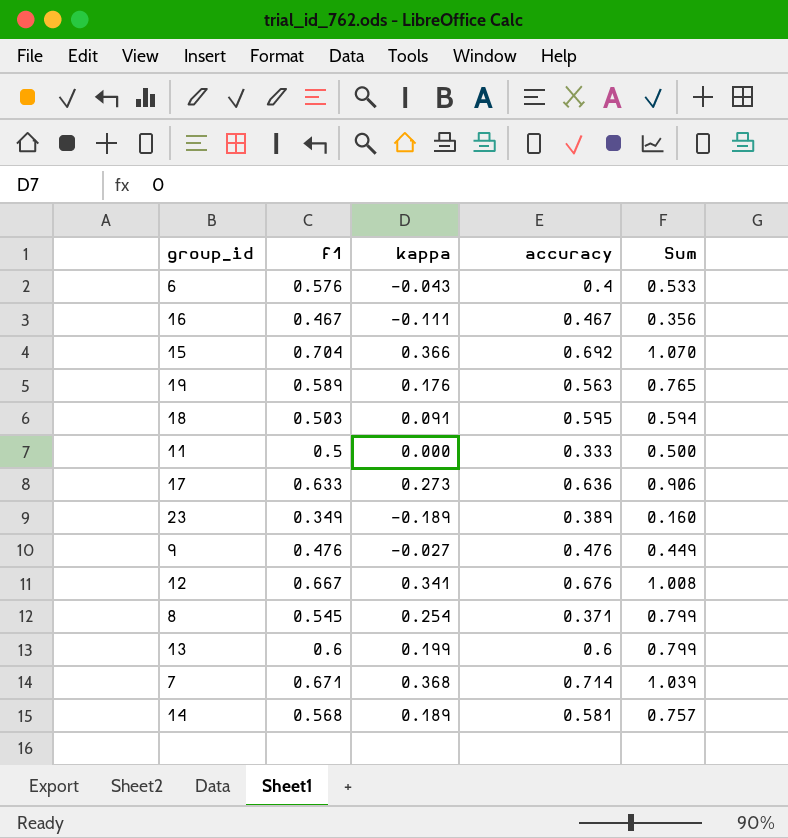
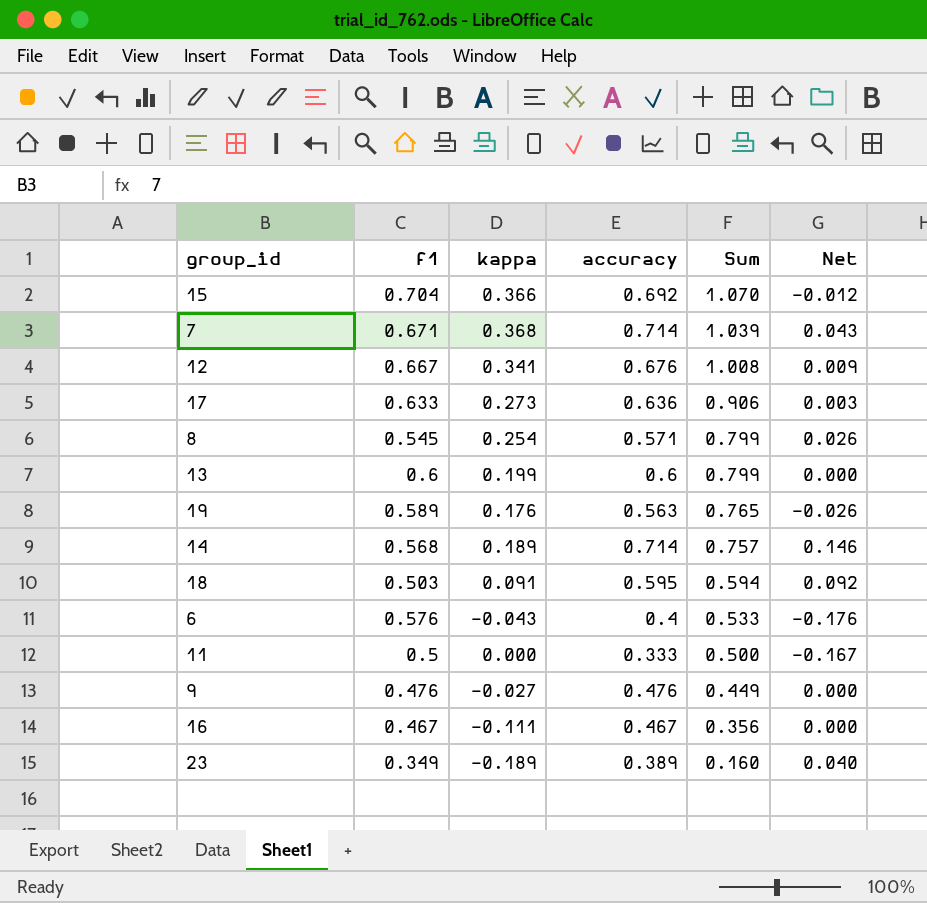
row order: none -> Sum descending
column Net | formula: none -> [accuracy] - [f1]
8 | accuracy: 0.371 -> 0.571
14 | accuracy: 0.581 -> 0.714

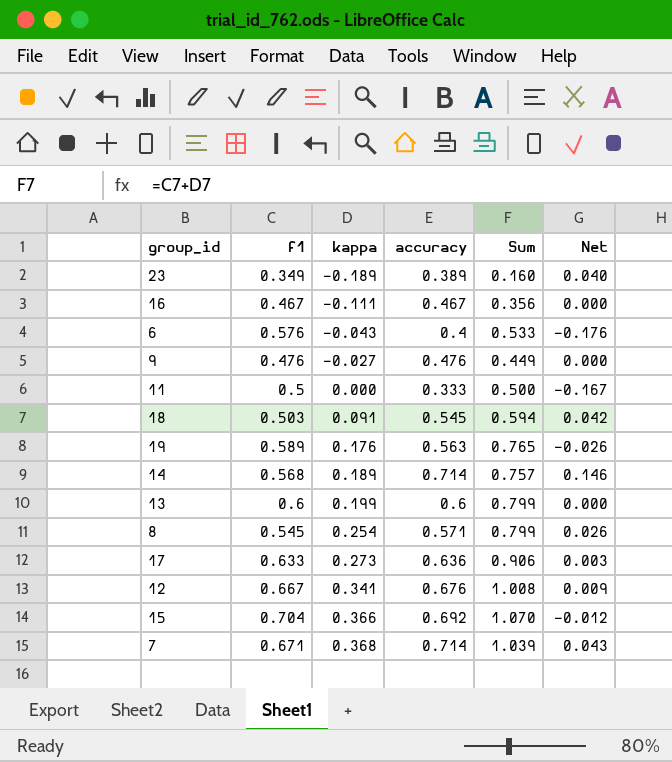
row order: Sum descending -> kappa ascending
18 | accuracy: 0.595 -> 0.545
18 | Net: 0.092 -> 0.042

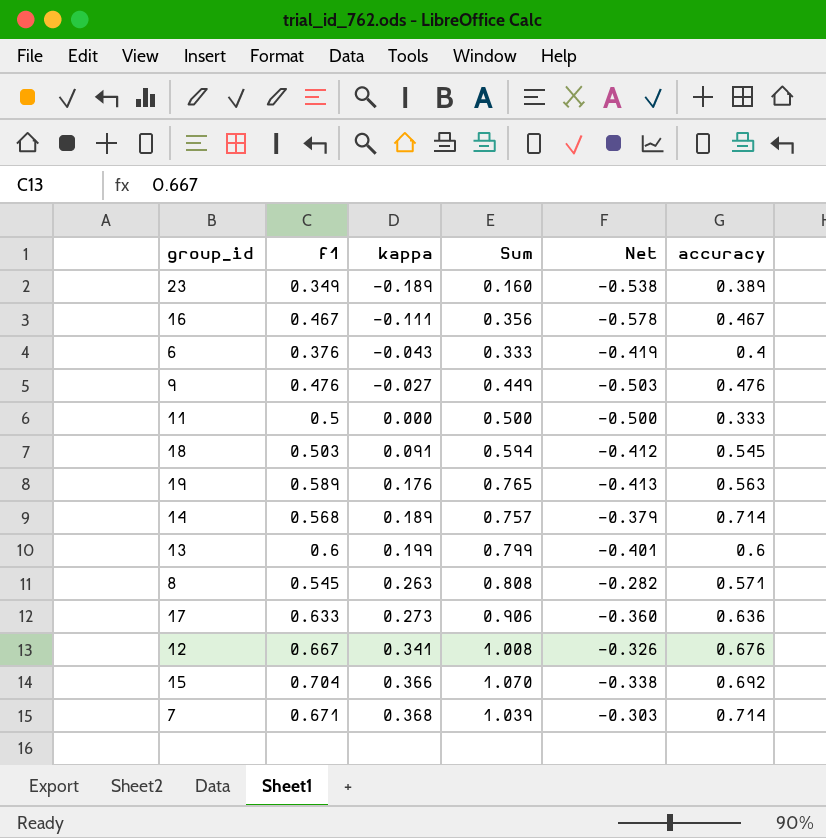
column Net | formula: [accuracy] - [f1] -> [kappa] - [f1]
column accuracy | position: 4 -> 6
6 | f1: 0.576 -> 0.376
6 | Sum: 0.533 -> 0.333
8 | kappa: 0.254 -> 0.263
8 | Sum: 0.799 -> 0.808

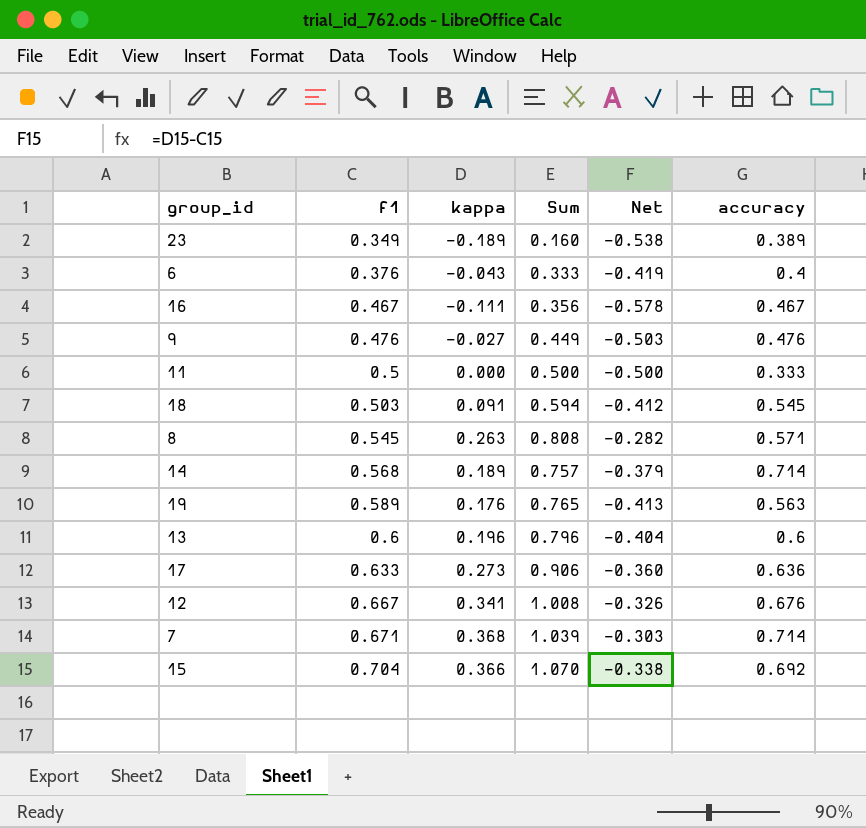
row order: kappa ascending -> f1 ascending
13 | kappa: 0.199 -> 0.196
13 | Sum: 0.799 -> 0.796
13 | Net: -0.401 -> -0.404

